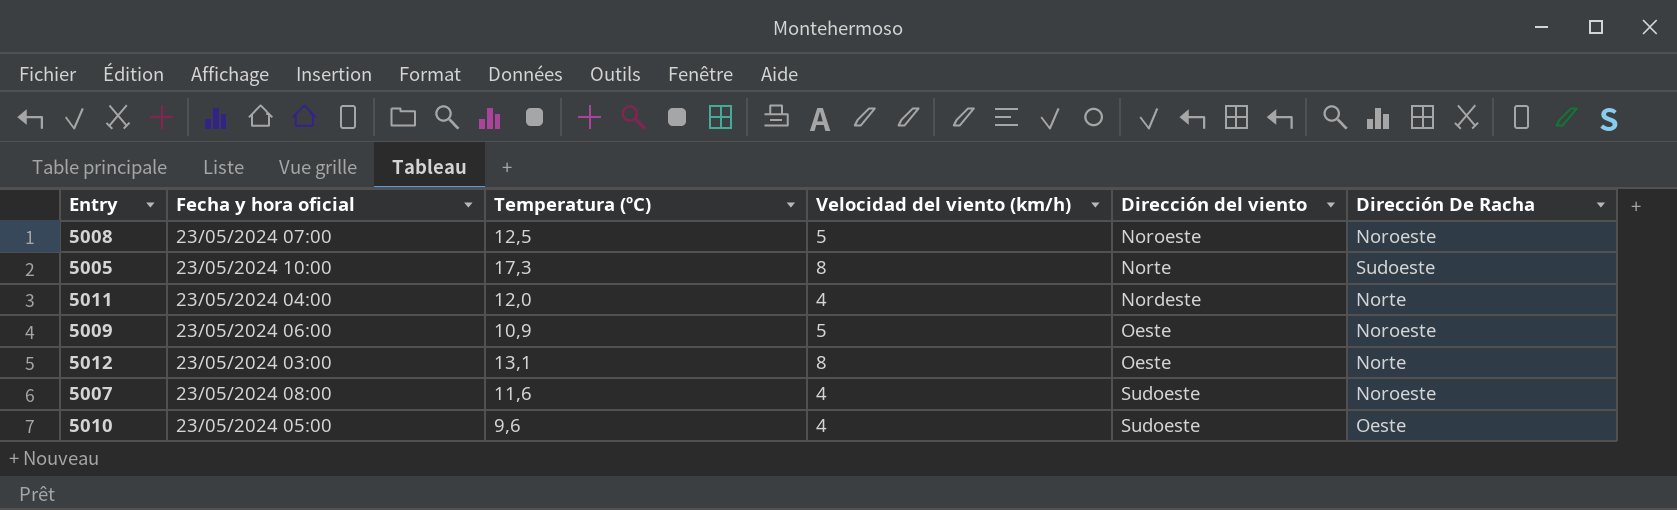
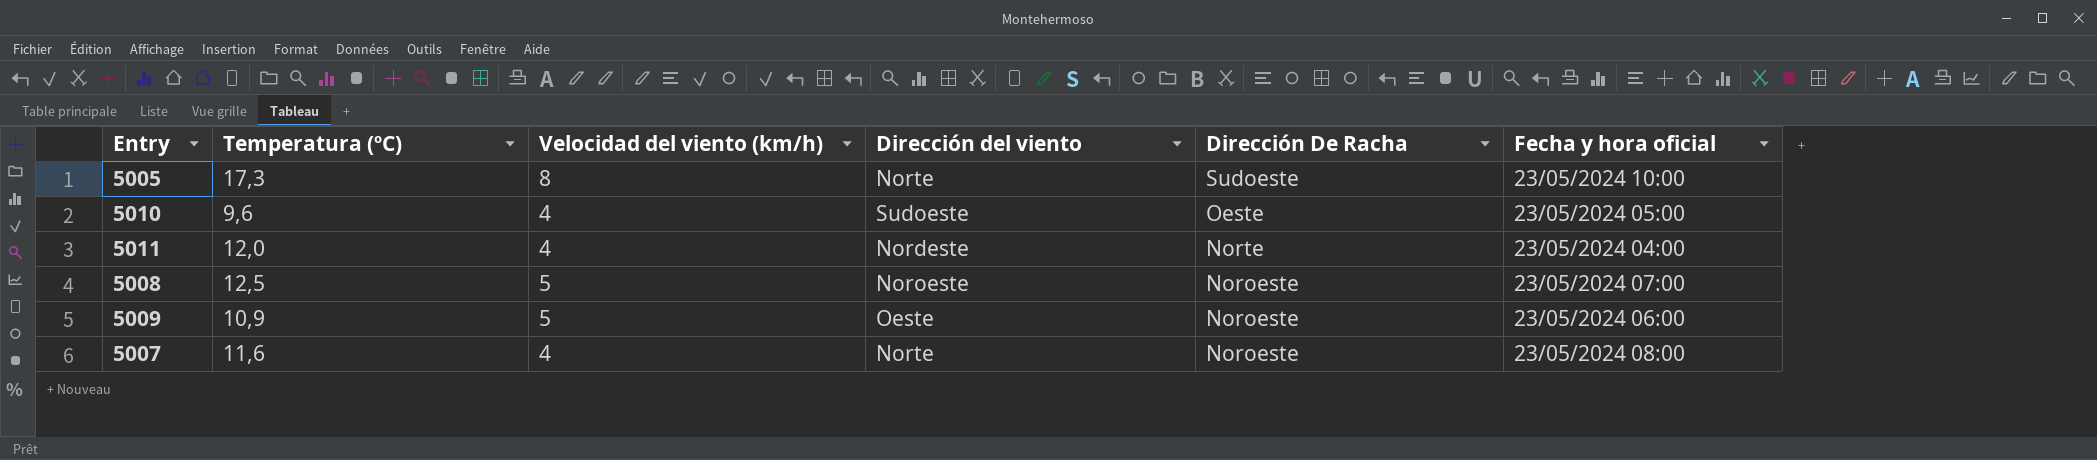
row order: none -> Dirección De Racha descending
column Fecha y hora oficial | position: 2 -> 6
row 5012: 23/05/2024 03:00 | 13,1 | 8 | Oeste | Norte -> none
5007 | Dirección del viento: Sudoeste -> Norte

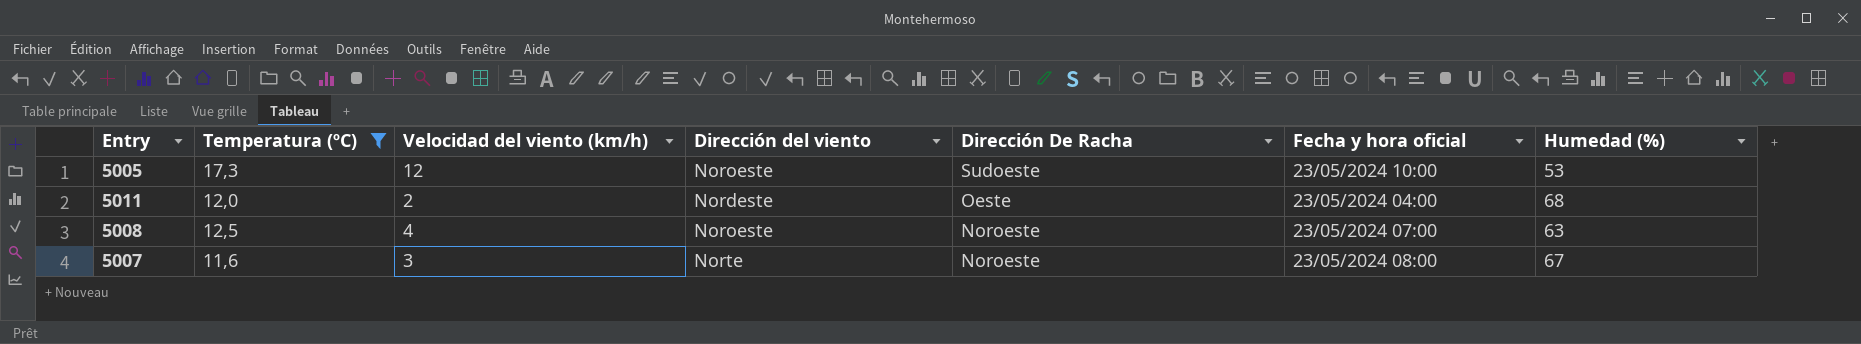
filter: none -> Temperatura (ºC) >= 11,6
column Humedad (%) | position: none -> 7
5005 | Velocidad del viento (km/h): 8 -> 12
5005 | Dirección del viento: Norte -> Noroeste
5011 | Velocidad del viento (km/h): 4 -> 2
5011 | Dirección De Racha: Norte -> Oeste
5008 | Velocidad del viento (km/h): 5 -> 4
5007 | Velocidad del viento (km/h): 4 -> 3

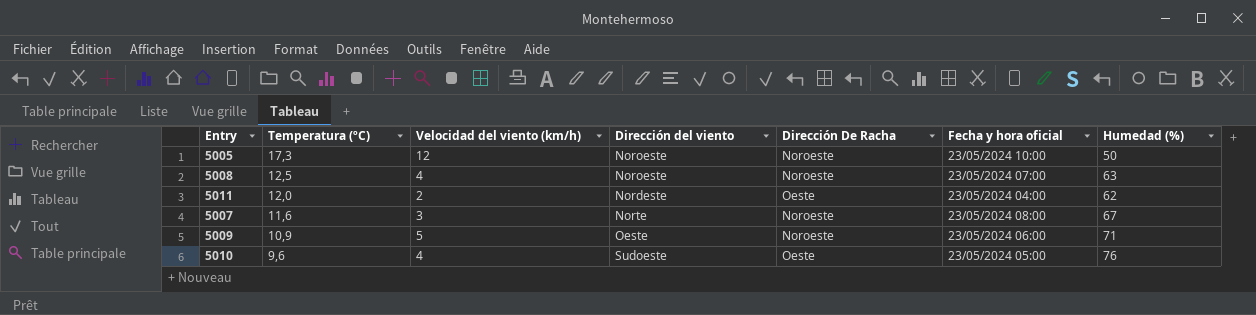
filter: Temperatura (ºC) >= 11,6 -> none
row order: Dirección De Racha descending -> Temperatura (ºC) descending
5005 | Dirección De Racha: Sudoeste -> Noroeste
5005 | Humedad (%): 53 -> 50
5011 | Humedad (%): 68 -> 62

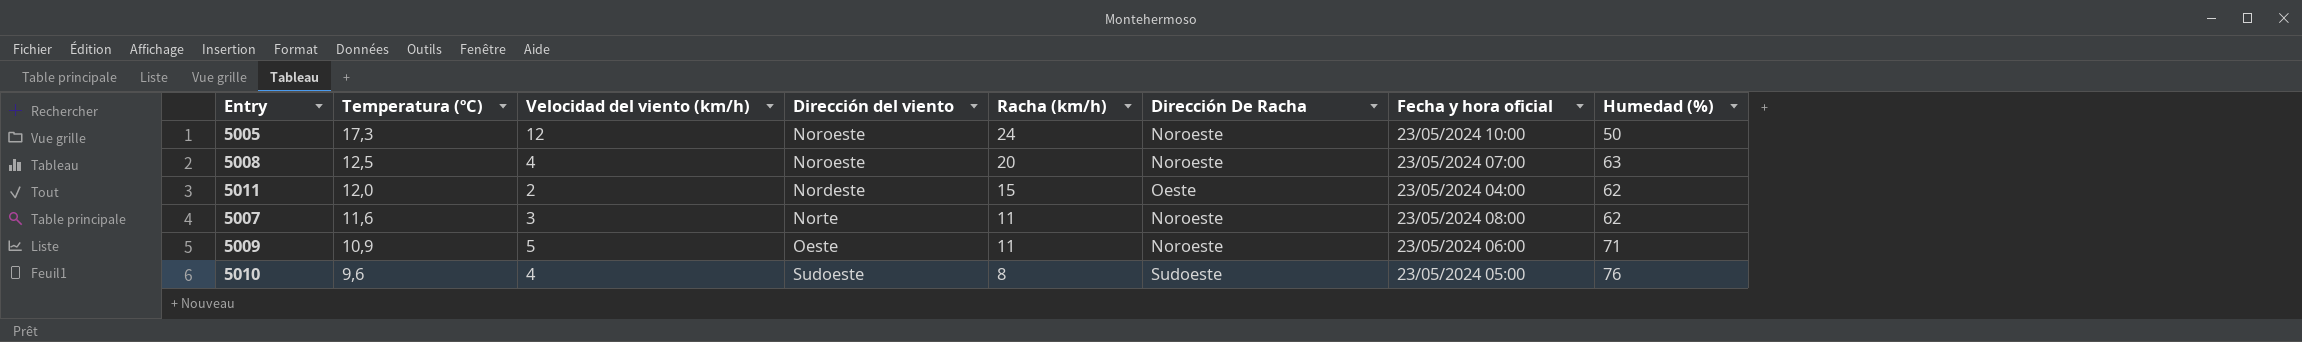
column Racha (km/h) | position: none -> 5
5007 | Humedad (%): 67 -> 62
5010 | Dirección De Racha: Oeste -> Sudoeste

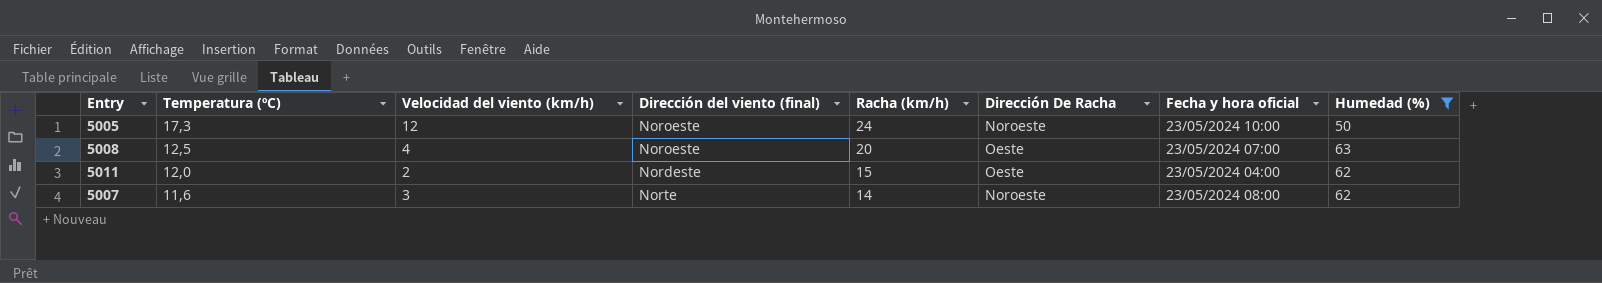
filter: none -> Humedad (%) <= 63
column name: Dirección del viento -> Dirección del viento (final)
5008 | Dirección De Racha: Noroeste -> Oeste
5007 | Racha (km/h): 11 -> 14

